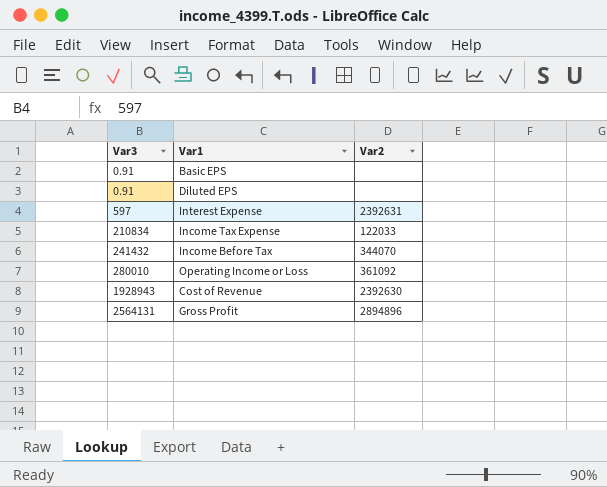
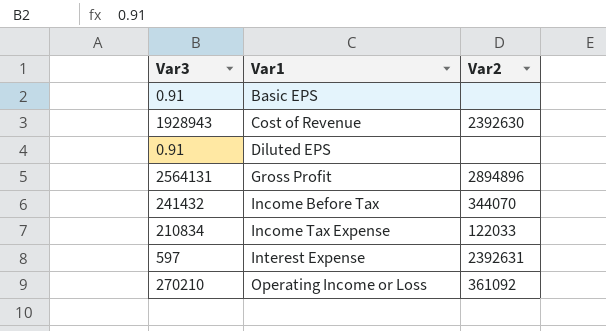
row order: Var3 ascending -> Var1 ascending
Operating Income or Loss | Var3: 280010 -> 270210

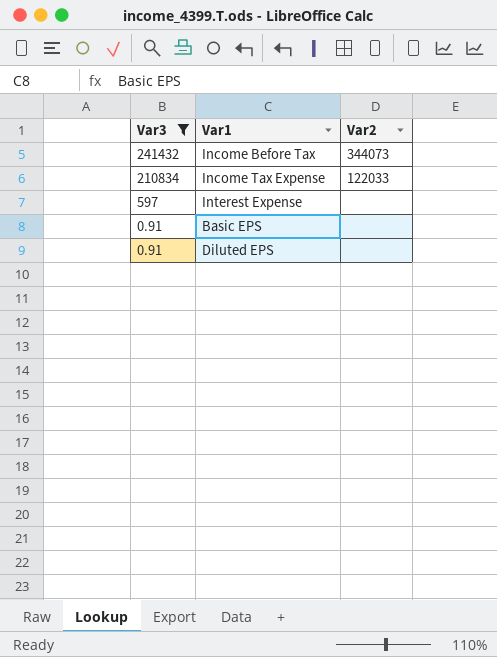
filter: none -> Var3 <= 241432
row order: Var1 ascending -> Var3 descending
Income Before Tax | Var2: 344070 -> 344073
Interest Expense | Var2: 2392631 -> none

